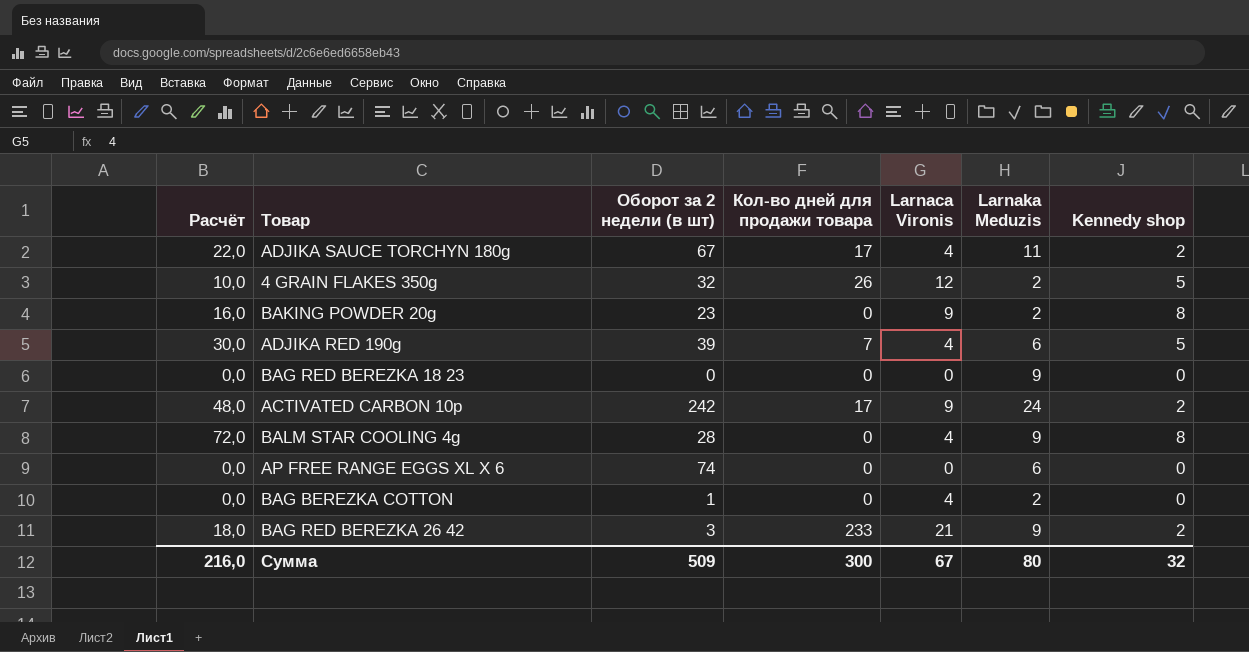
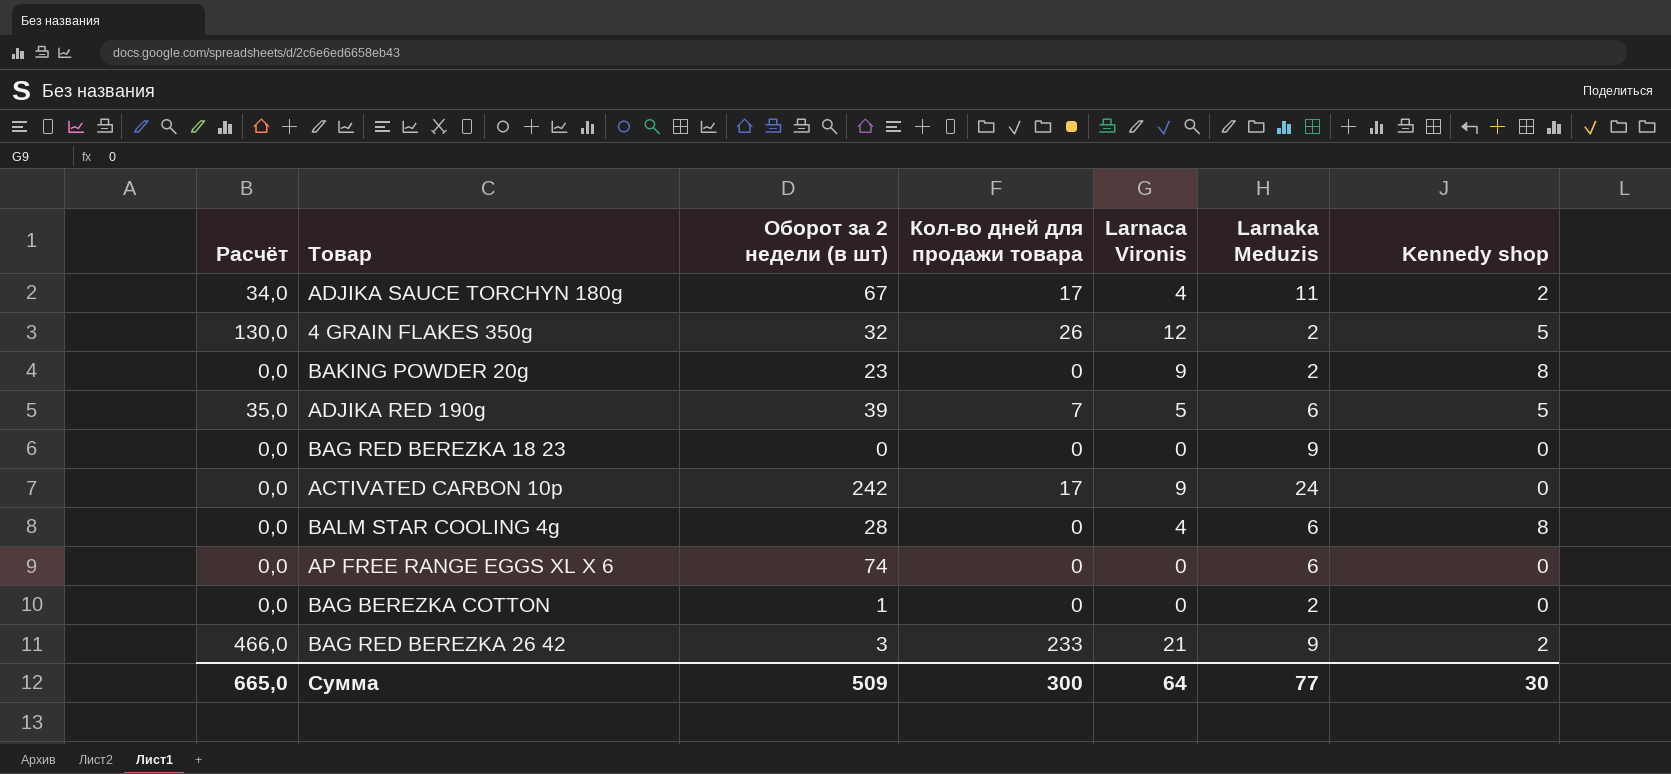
column Расчёт | formula: [Larnaka Meduzis] * [Kennedy shop] -> [Кол-во дней для продажи товара] * [Kennedy shop]
ADJIKA RED 190g | Larnaca Vironis: 4 -> 5
ACTIVATED CARBON 10p | Kennedy shop: 2 -> 0
BALM STAR COOLING 4g | Larnaka Meduzis: 9 -> 6
BAG BEREZKA COTTON | Larnaca Vironis: 4 -> 0
Сумма | Расчёт: 216,0 -> 665,0
Сумма | Larnaca Vironis: 67 -> 64
Сумма | Larnaka Meduzis: 80 -> 77
Сумма | Kennedy shop: 32 -> 30

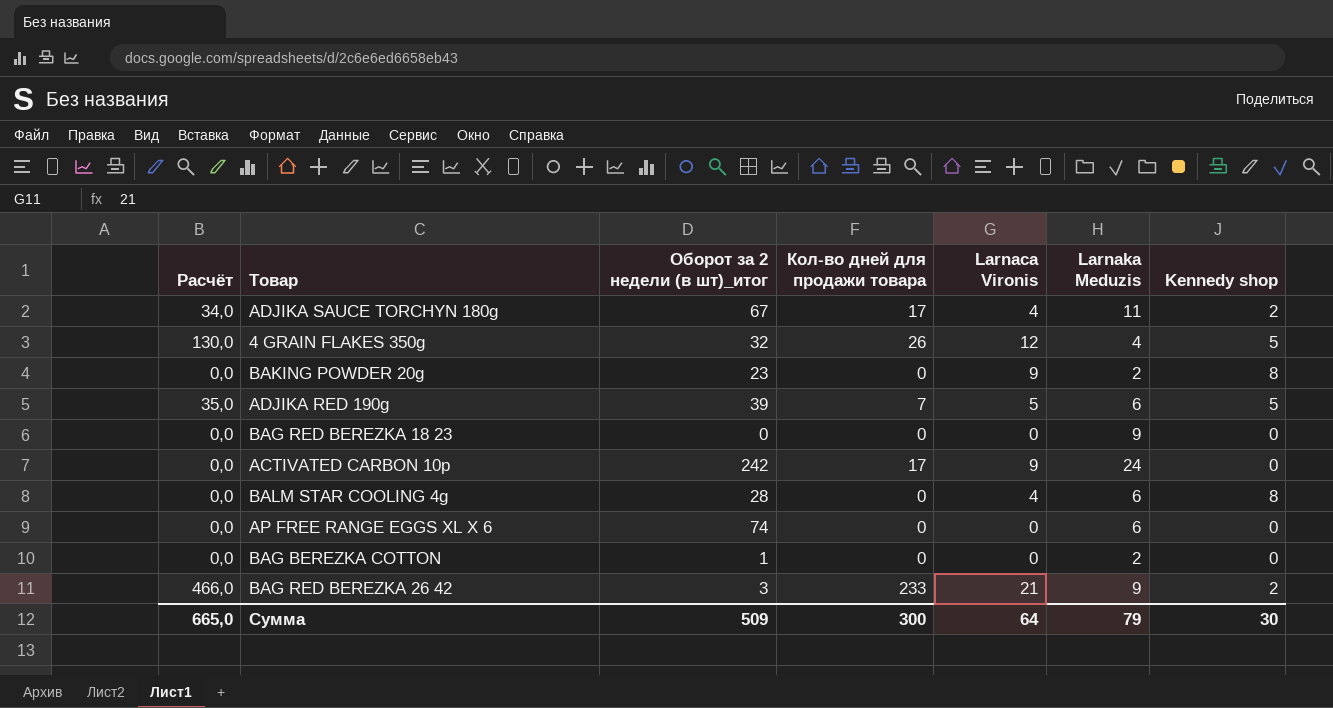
column name: Оборот за 2 недели (в шт) -> Оборот за 2 недели (в шт)_итог
4 GRAIN FLAKES 350g | Larnaka Meduzis: 2 -> 4
Сумма | Larnaka Meduzis: 77 -> 79

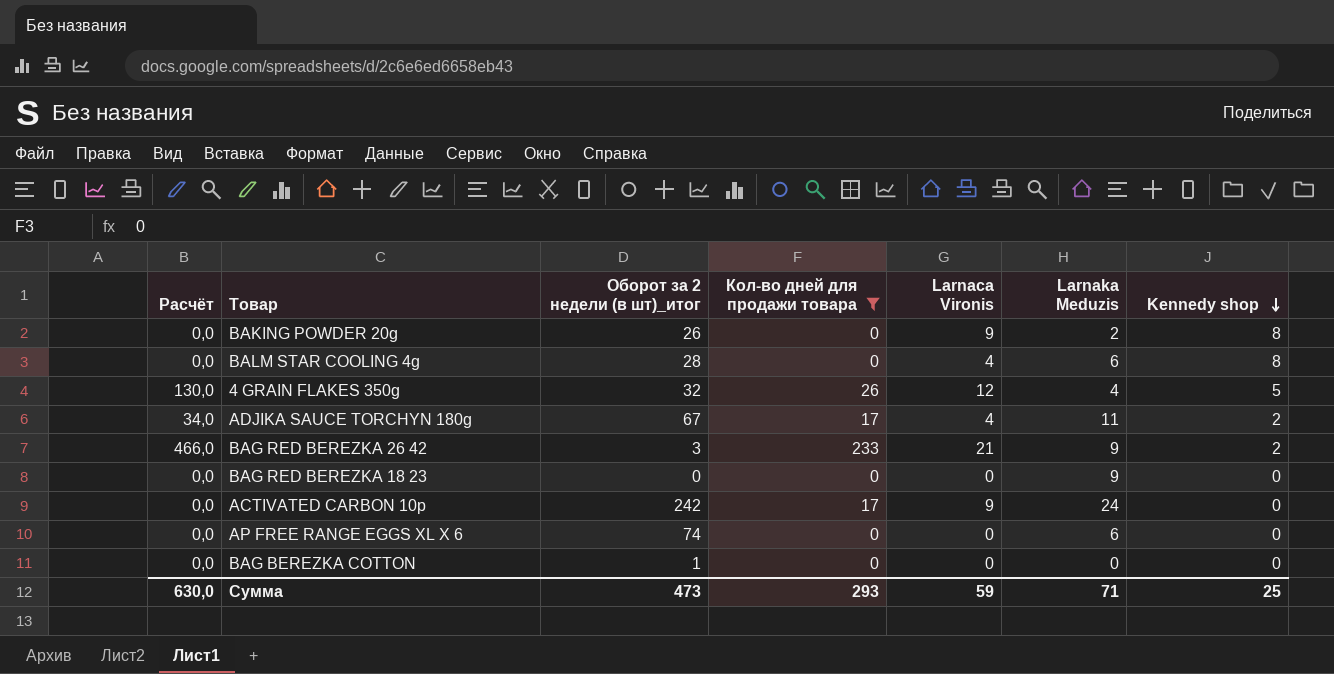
filter: none -> Кол-во дней для продажи товара != 7
row order: none -> Kennedy shop descending
BAKING POWDER 20g | Оборот за 2 недели (в шт)_итог: 23 -> 26
BAG BEREZKA COTTON | Larnaka Meduzis: 2 -> 0
Сумма | Расчёт: 665,0 -> 630,0
Сумма | Оборот за 2 недели (в шт)_итог: 509 -> 473
Сумма | Кол-во дней для продажи товара: 300 -> 293
Сумма | Larnaca Vironis: 64 -> 59
Сумма | Larnaka Meduzis: 79 -> 71
Сумма | Kennedy shop: 30 -> 25

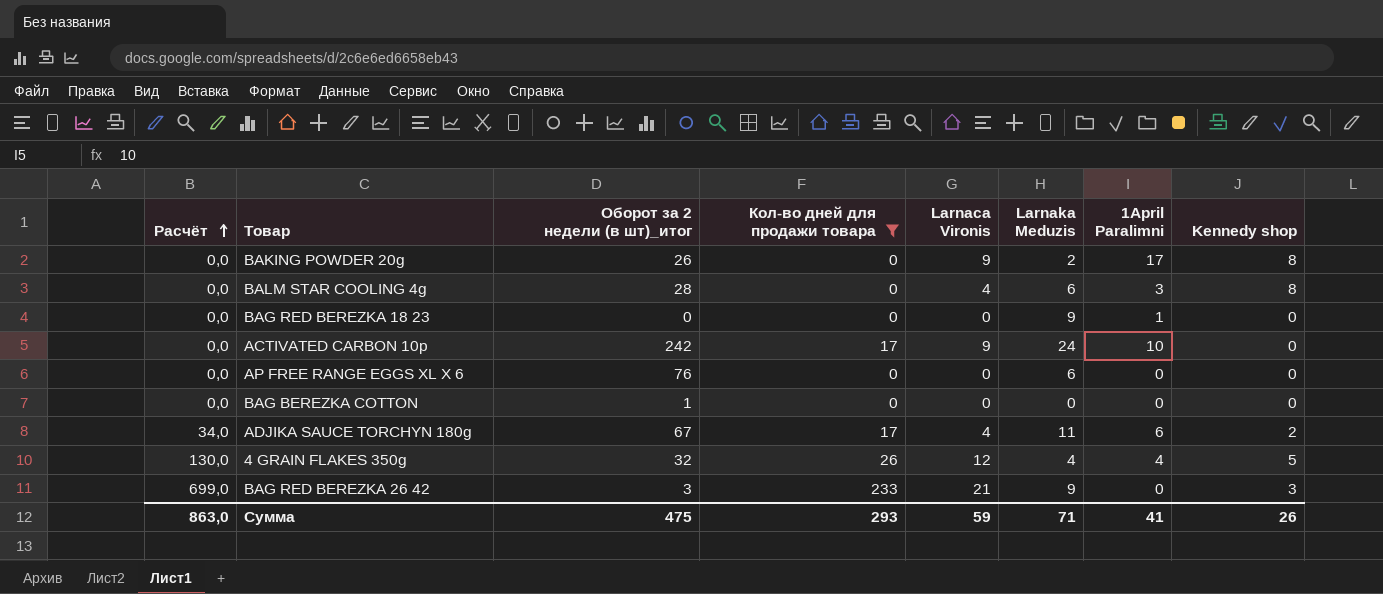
row order: Kennedy shop descending -> Расчёт ascending
column 1April Paralimni | position: none -> 7
AP FREE RANGE EGGS XL X 6 | Оборот за 2 недели (в шт)_итог: 74 -> 76
BAG RED BEREZKA 26 42 | Расчёт: 466,0 -> 699,0
BAG RED BEREZKA 26 42 | Kennedy shop: 2 -> 3
Сумма | Расчёт: 630,0 -> 863,0
Сумма | Оборот за 2 недели (в шт)_итог: 473 -> 475
Сумма | Kennedy shop: 25 -> 26

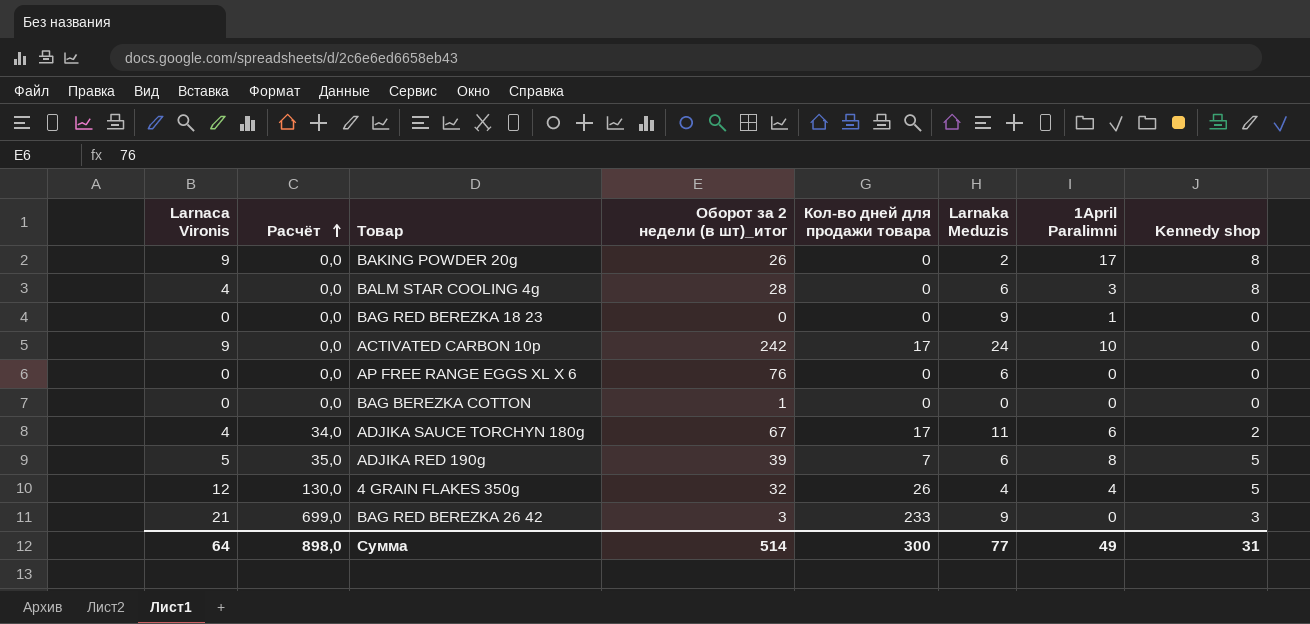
filter: Кол-во дней для продажи товара != 7 -> none
column Larnaca Vironis | position: 5 -> 1
Сумма | Larnaca Vironis: 59 -> 64
Сумма | Расчёт: 863,0 -> 898,0
Сумма | Оборот за 2 недели (в шт)_итог: 475 -> 514
Сумма | Кол-во дней для продажи товара: 293 -> 300
Сумма | Larnaka Meduzis: 71 -> 77
Сумма | 1April Paralimni: 41 -> 49
Сумма | Kennedy shop: 26 -> 31

